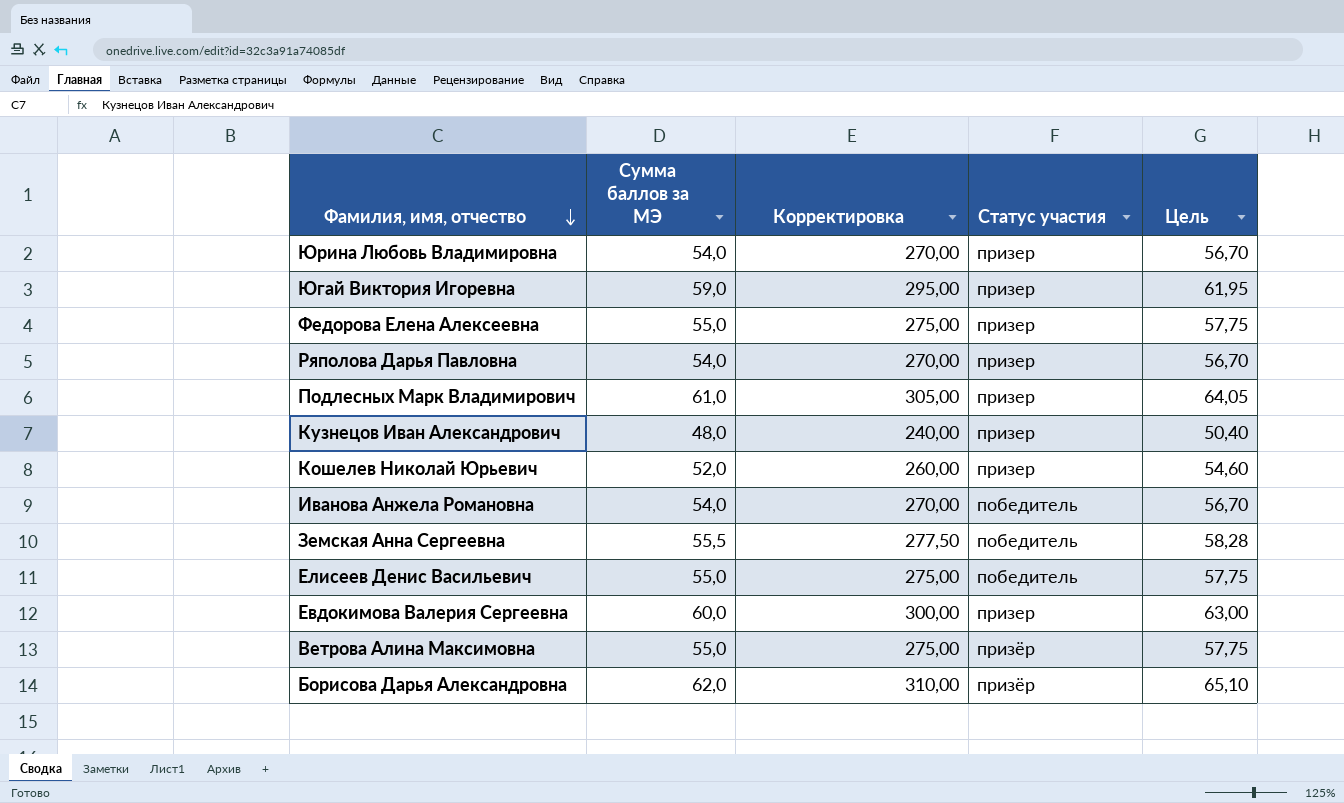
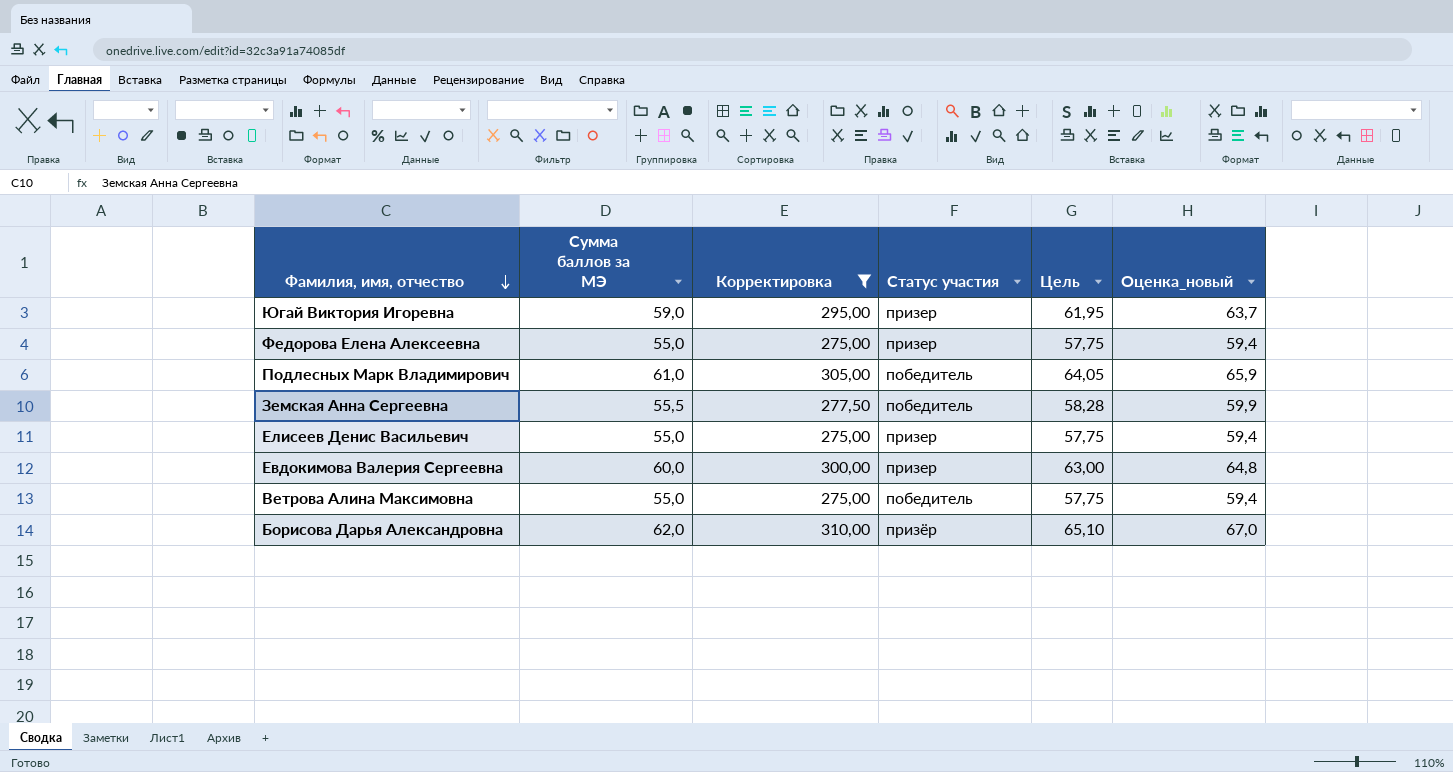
filter: none -> Корректировка >= 275,00
column Оценка_новый | formula: none -> [Сумма баллов за МЭ] * 1,08
Подлесных Марк Владимирович | Статус участия: призер -> победитель
Елисеев Денис Васильевич | Статус участия: победитель -> призер
Ветрова Алина Максимовна | Статус участия: призёр -> победитель

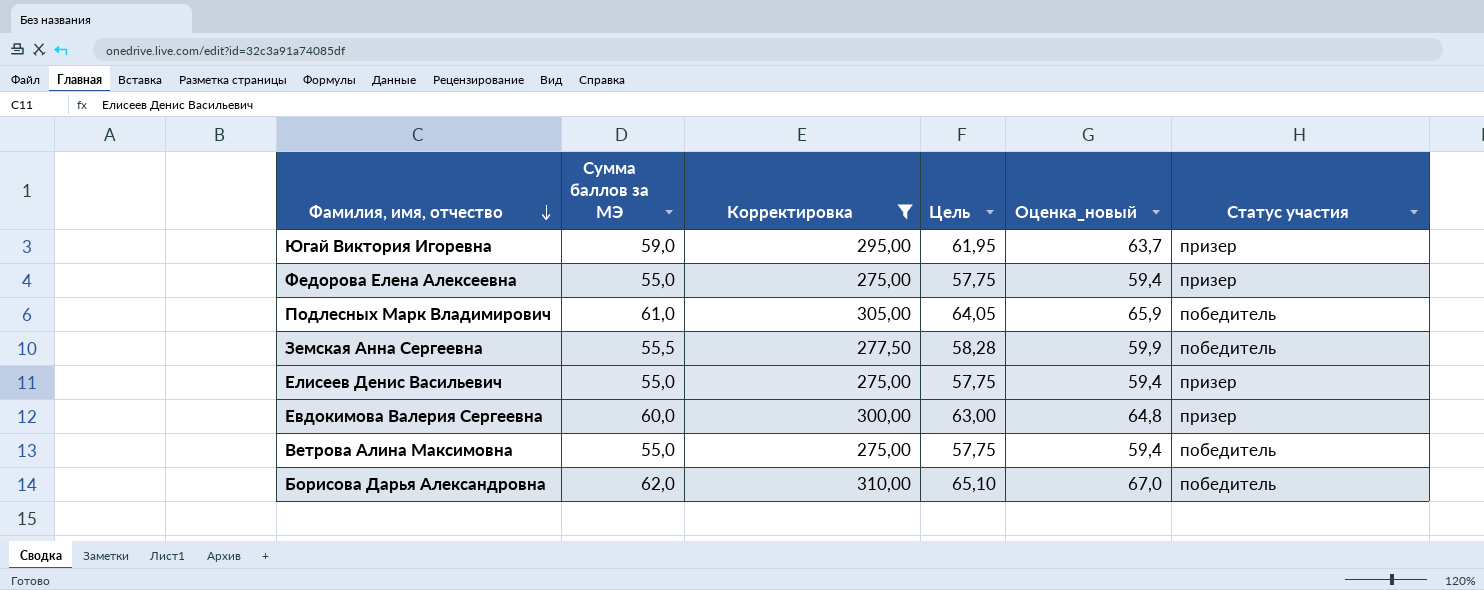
column Статус участия | position: 4 -> 6
Борисова Дарья Александровна | Статус участия: призёр -> победитель

